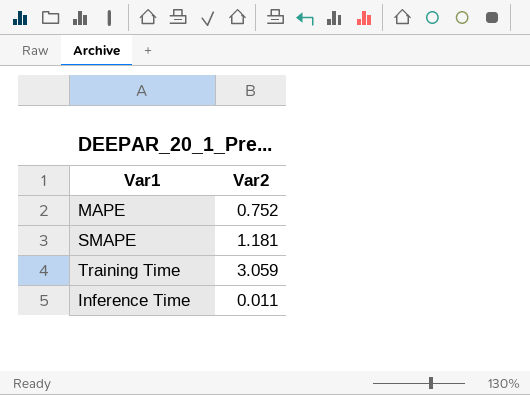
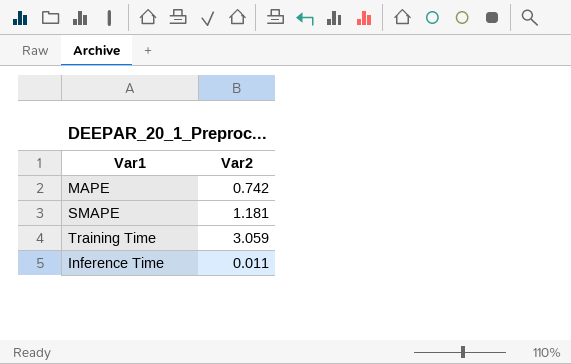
MAPE | Var2: 0.752 -> 0.742

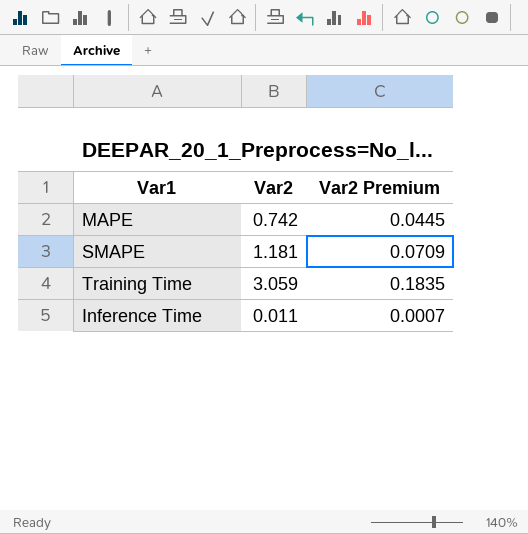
column Var2 Premium | formula: none -> [Var2] * 0.06

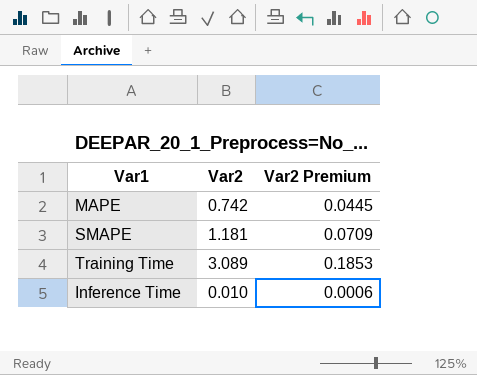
Training Time | Var2: 3.059 -> 3.089
Training Time | Var2 Premium: 0.1835 -> 0.1853
Inference Time | Var2: 0.011 -> 0.010
Inference Time | Var2 Premium: 0.0007 -> 0.0006

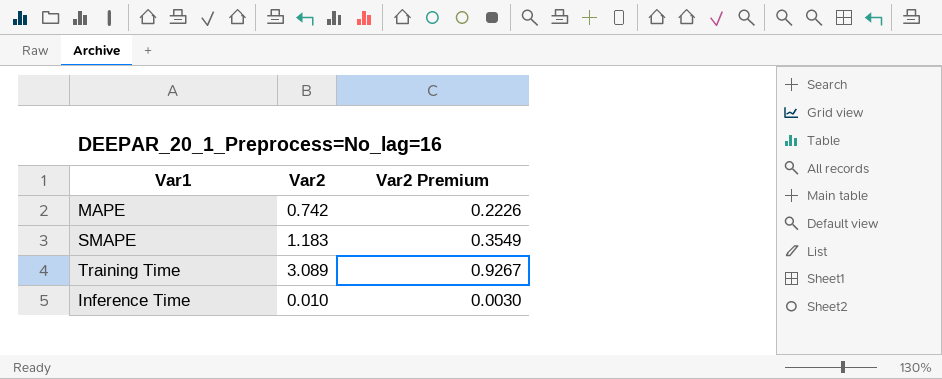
column Var2 Premium | formula: [Var2] * 0.06 -> [Var2] * 0.3
SMAPE | Var2: 1.181 -> 1.183

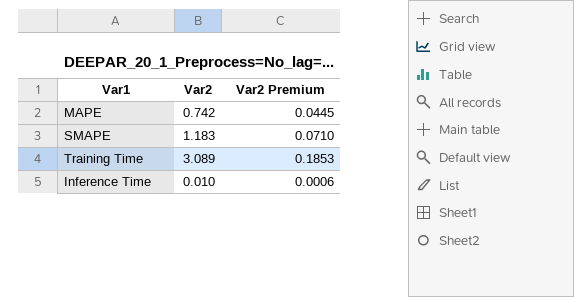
column Var2 Premium | formula: [Var2] * 0.3 -> [Var2] * 0.06

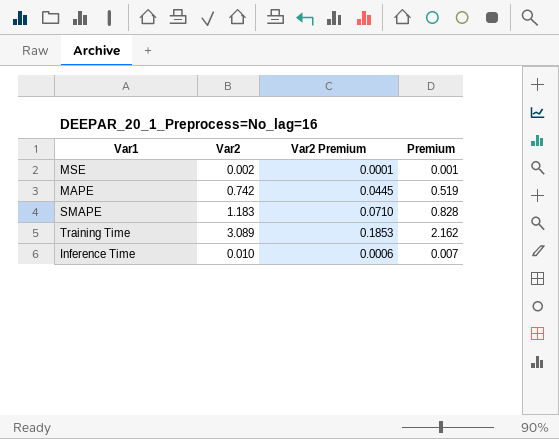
column Premium | formula: none -> [Var2] * 0.7
row MSE: none -> 0.002 | 0.0001 | 0.001

